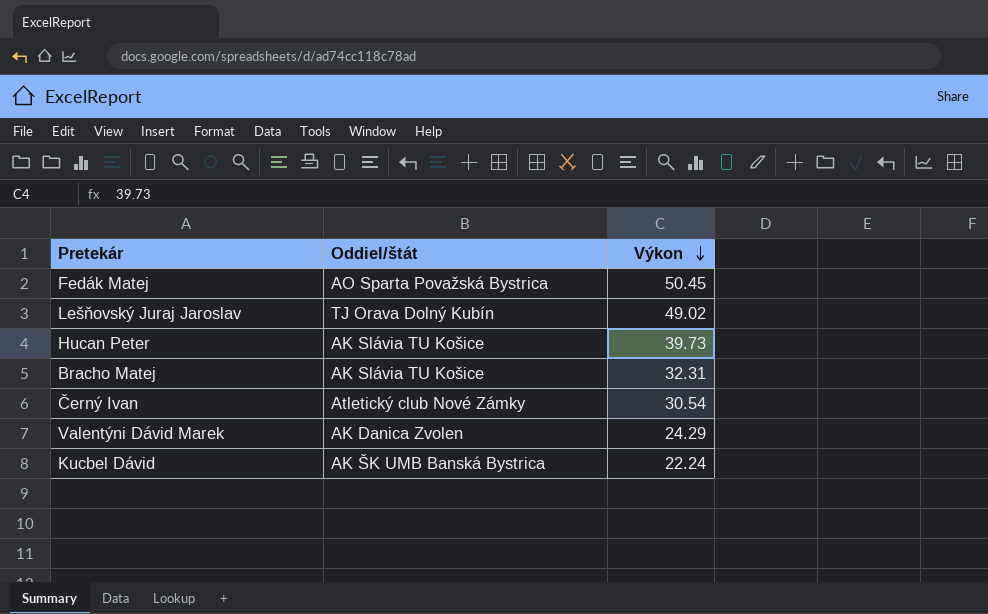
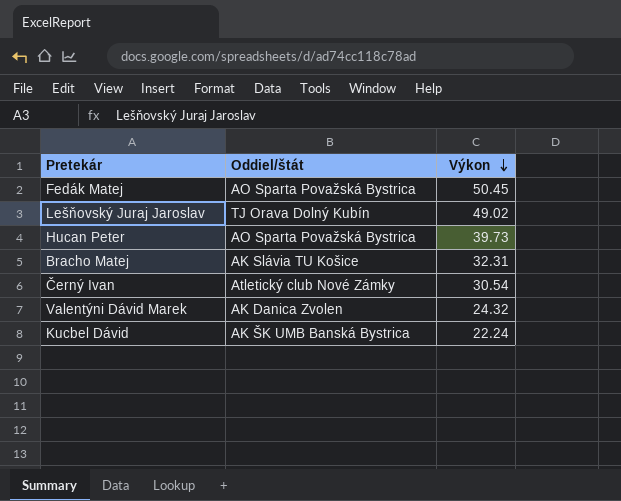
Hucan Peter | Oddiel/štát: AK Slávia TU Košice -> AO Sparta Považská Bystrica
Valentýni Dávid Marek | Výkon: 24.29 -> 24.32

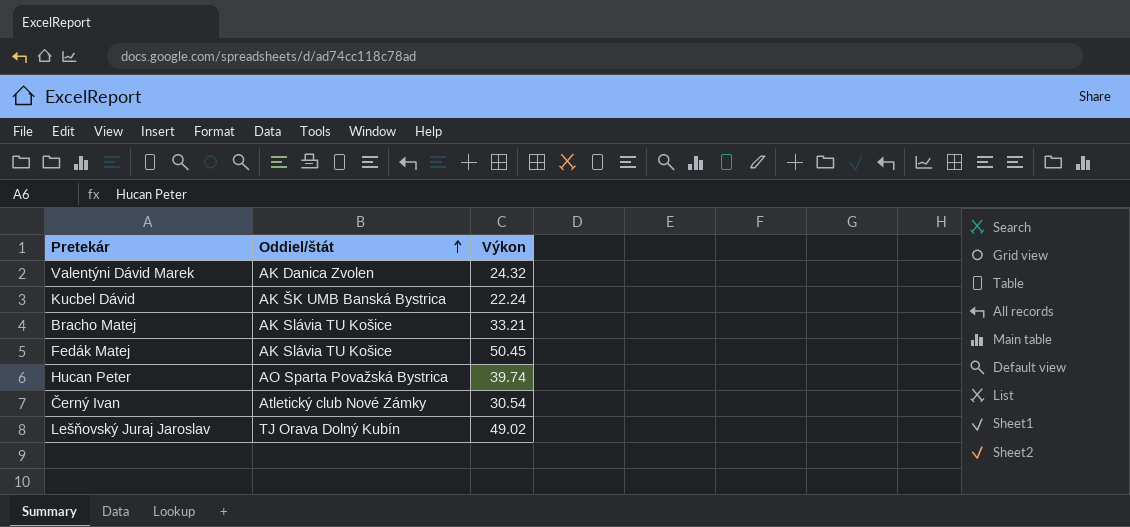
row order: Výkon descending -> Oddiel/štát ascending
Bracho Matej | Výkon: 32.31 -> 33.21
Fedák Matej | Oddiel/štát: AO Sparta Považská Bystrica -> AK Slávia TU Košice
Hucan Peter | Výkon: 39.73 -> 39.74

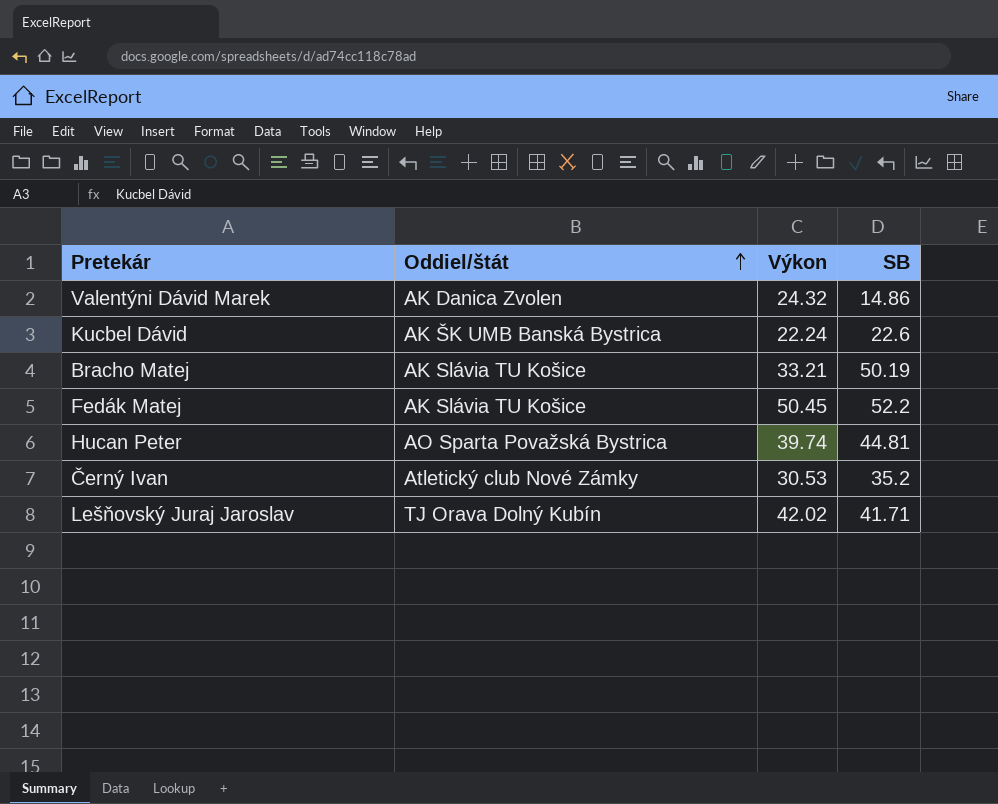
column SB | position: none -> 4
Černý Ivan | Výkon: 30.54 -> 30.53
Lešňovský Juraj Jaroslav | Výkon: 49.02 -> 42.02

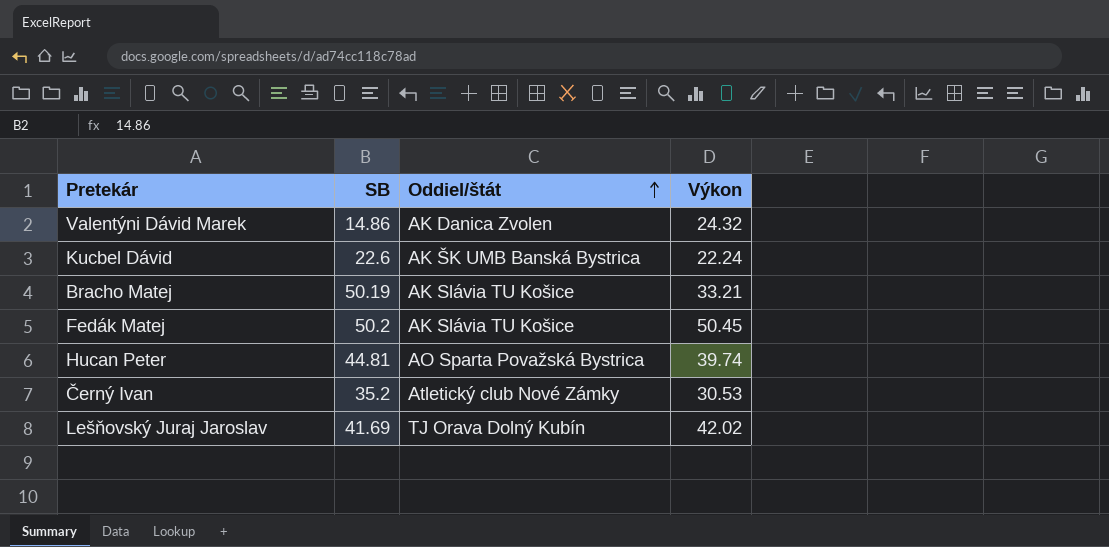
column SB | position: 4 -> 2
Fedák Matej | SB: 52.2 -> 50.2
Lešňovský Juraj Jaroslav | SB: 41.71 -> 41.69

